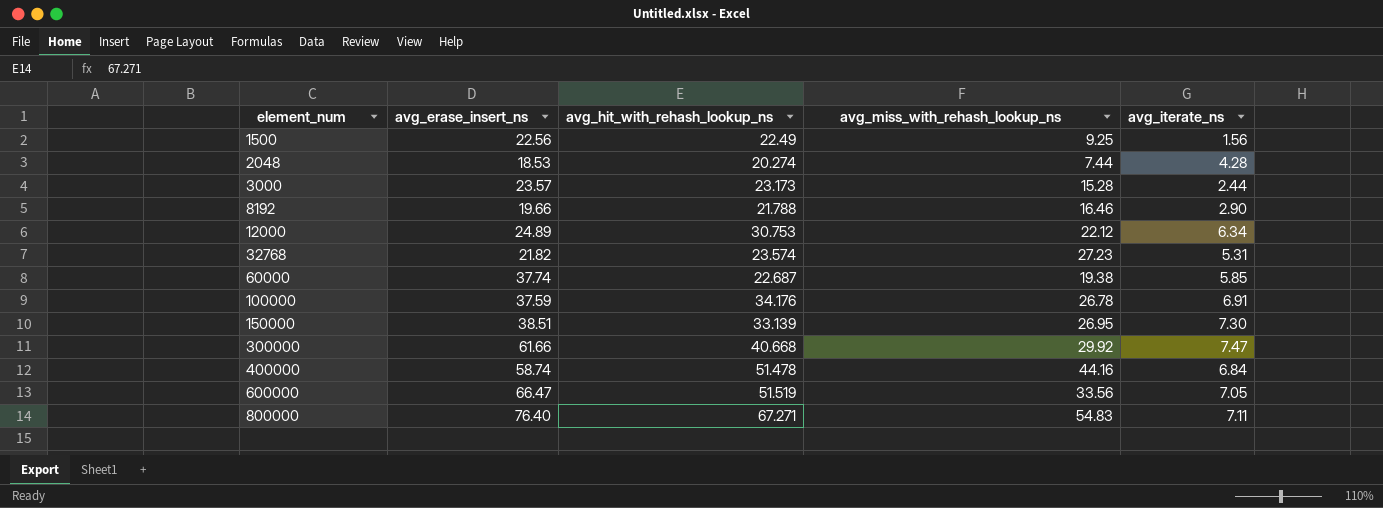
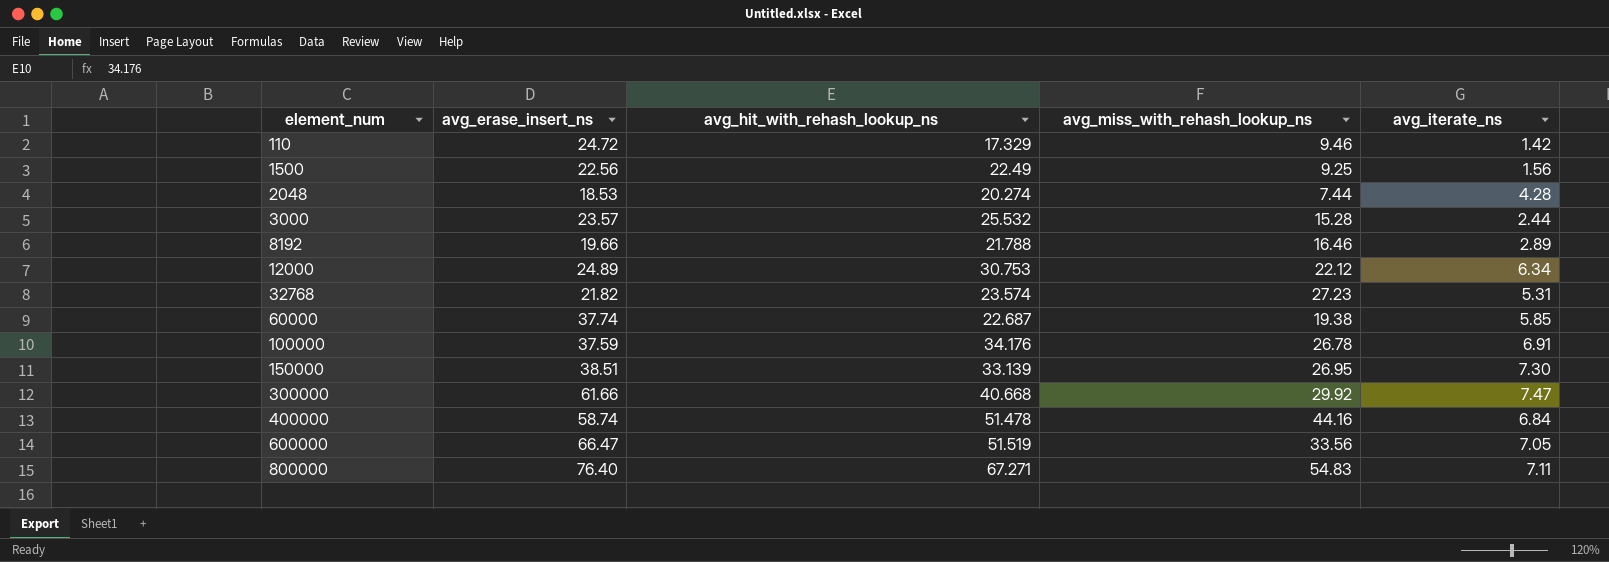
row 110: none -> 24.72 | 17.329 | 9.46 | 1.42
3000 | avg_hit_with_rehash_lookup_ns: 23.173 -> 25.532
8192 | avg_iterate_ns: 2.90 -> 2.89

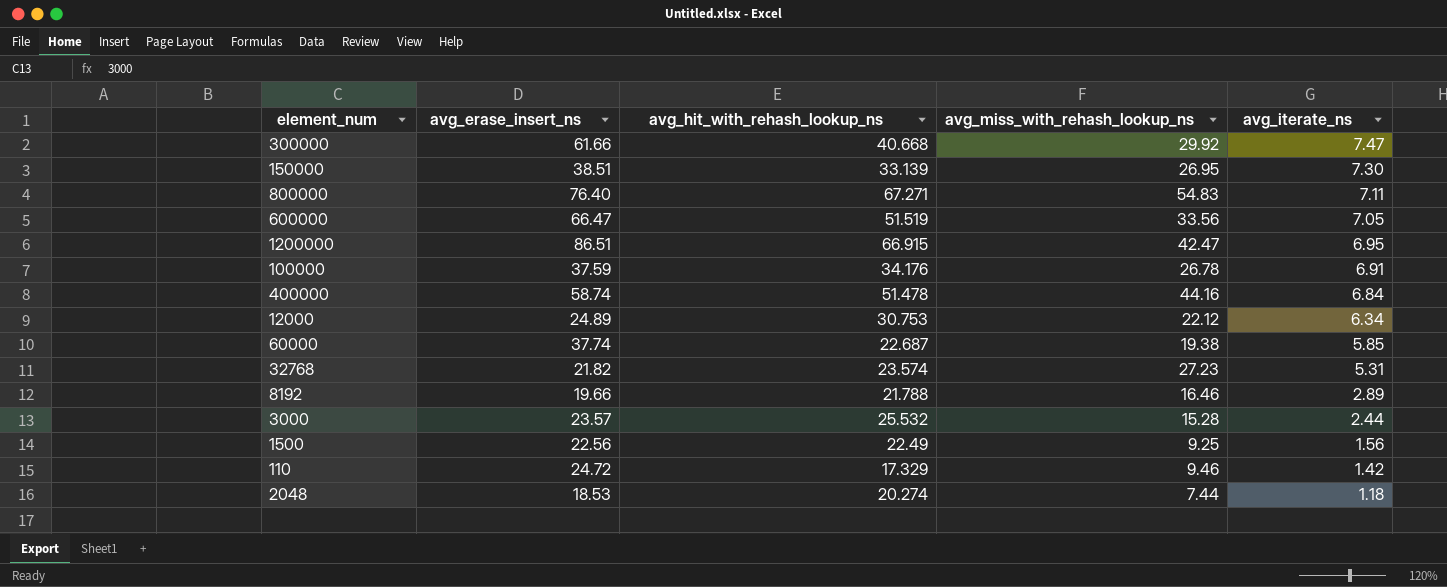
row order: element_num ascending -> avg_iterate_ns descending
row 1200000: none -> 86.51 | 66.915 | 42.47 | 6.95
2048 | avg_iterate_ns: 4.28 -> 1.18

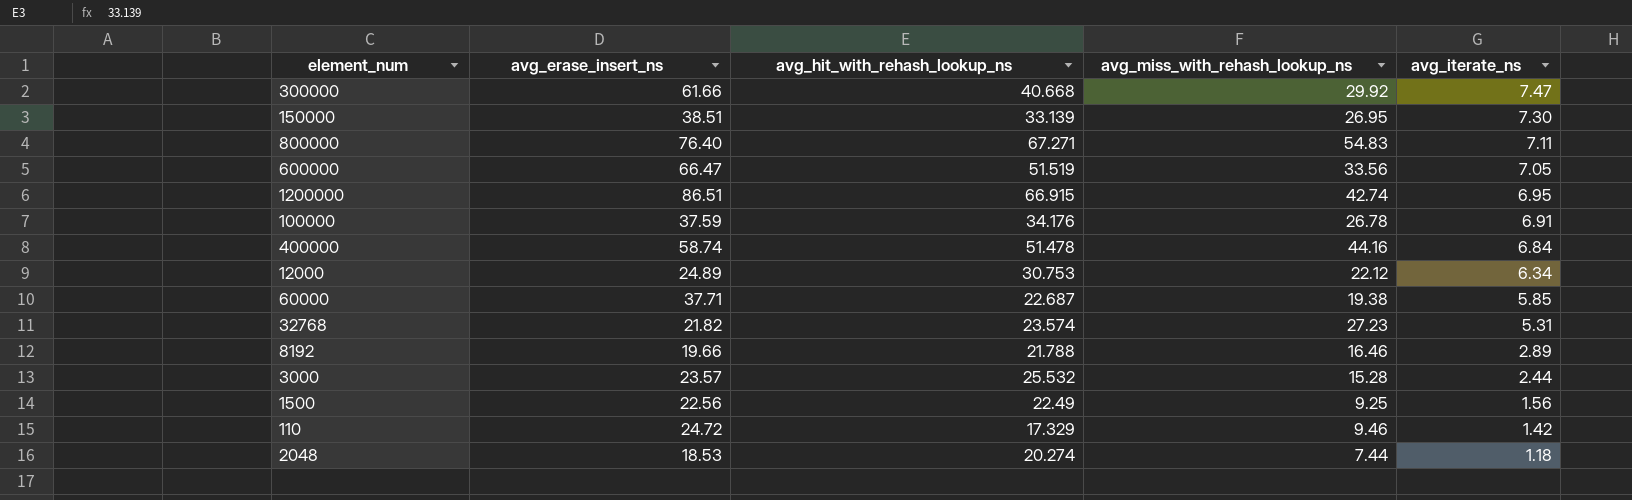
1200000 | avg_miss_with_rehash_lookup_ns: 42.47 -> 42.74
60000 | avg_erase_insert_ns: 37.74 -> 37.71

